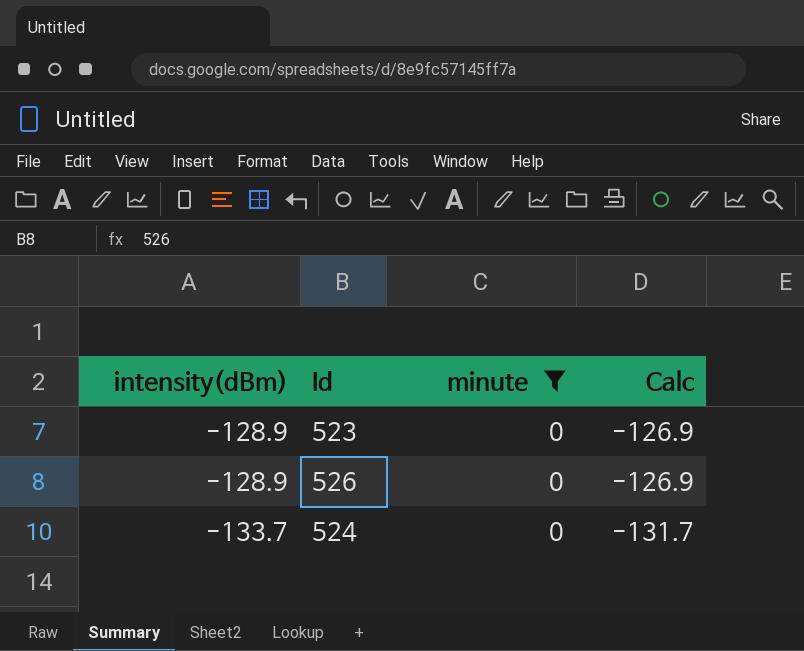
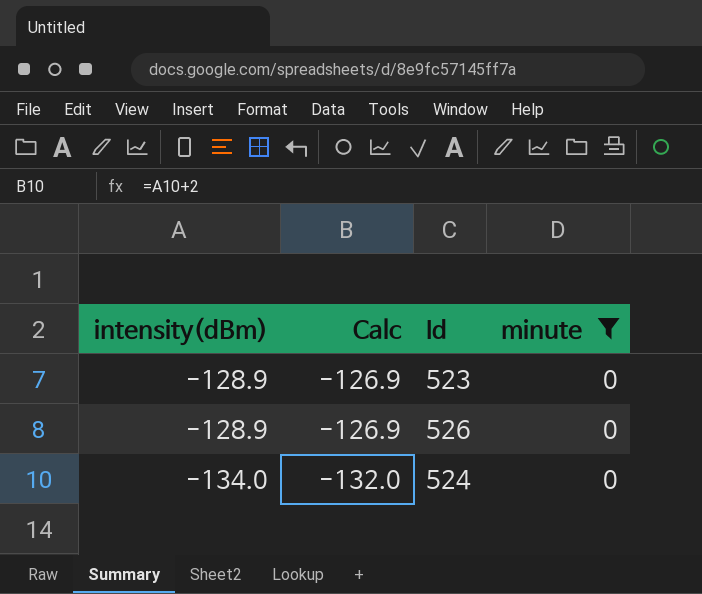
column Calc | position: 4 -> 2
524 | intensity(dBm): -133.7 -> -134.0
524 | Calc: -131.7 -> -132.0

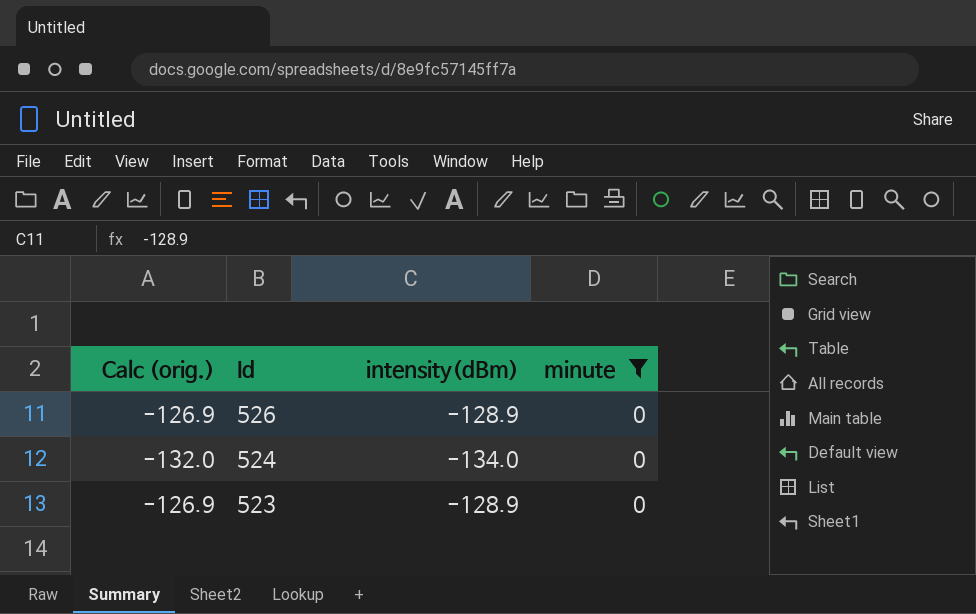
row order: intensity(dBm) descending -> Id descending
column name: Calc -> Calc (orig.)
column intensity(dBm) | position: 1 -> 3

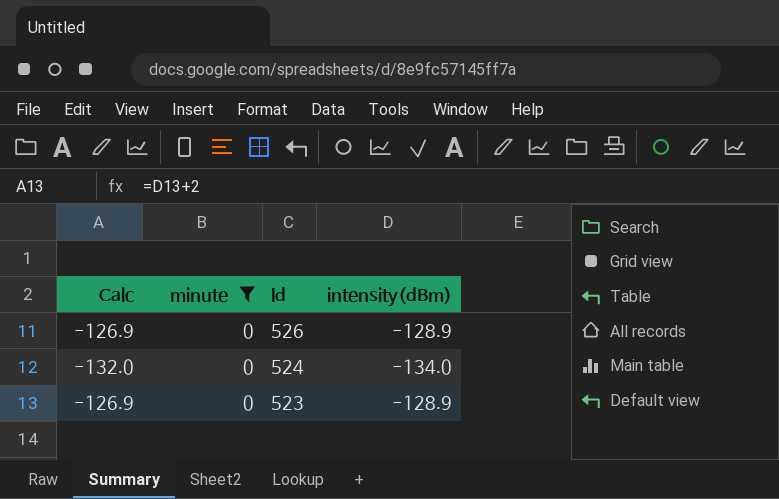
column name: Calc (orig.) -> Calc
column minute | position: 4 -> 2

